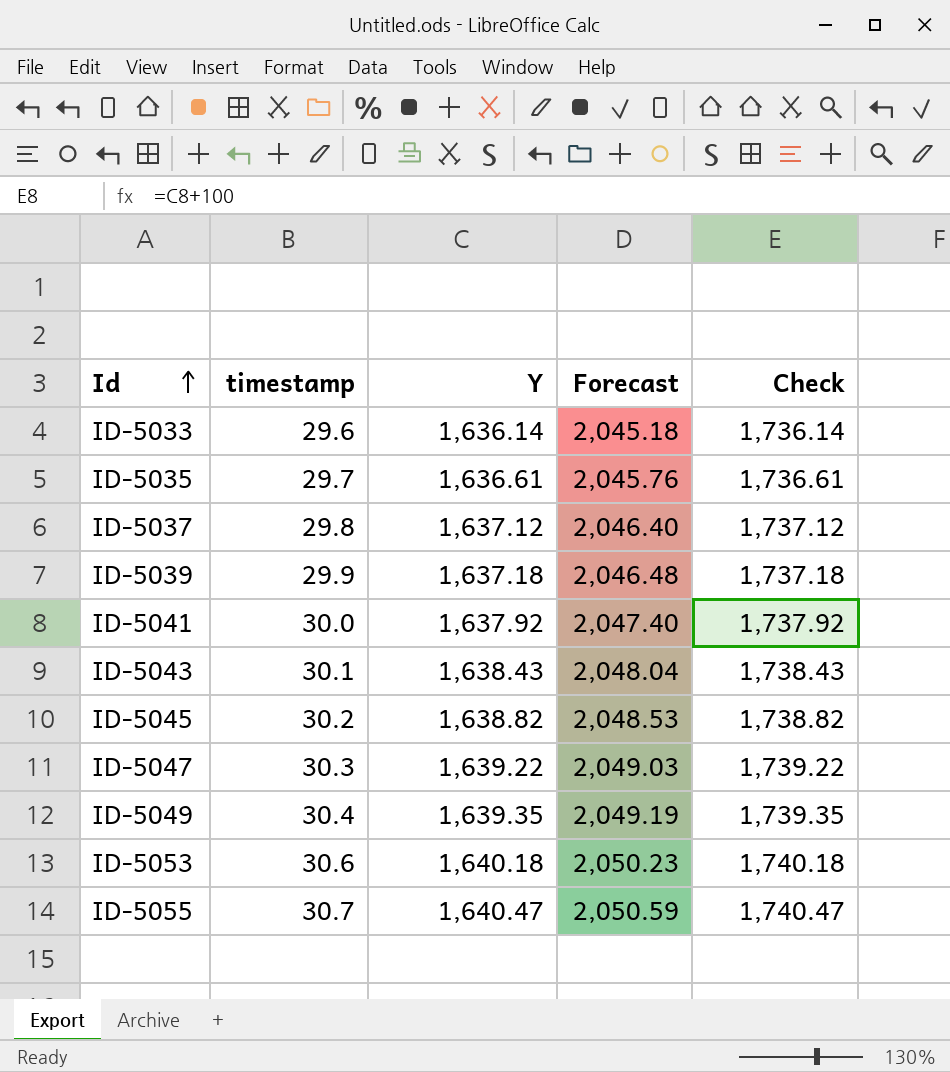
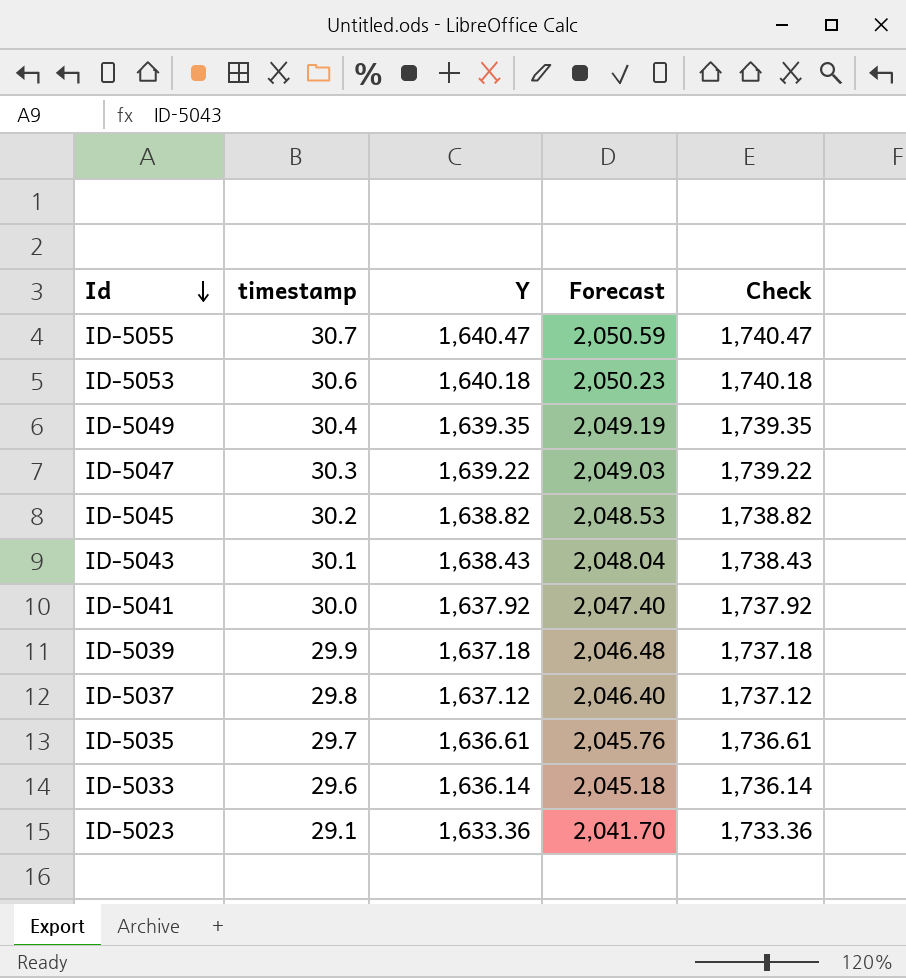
row order: Id ascending -> Id descending
row ID-5023: none -> 29.1 | 1,633.36 | 2,041.70 | 1,733.36

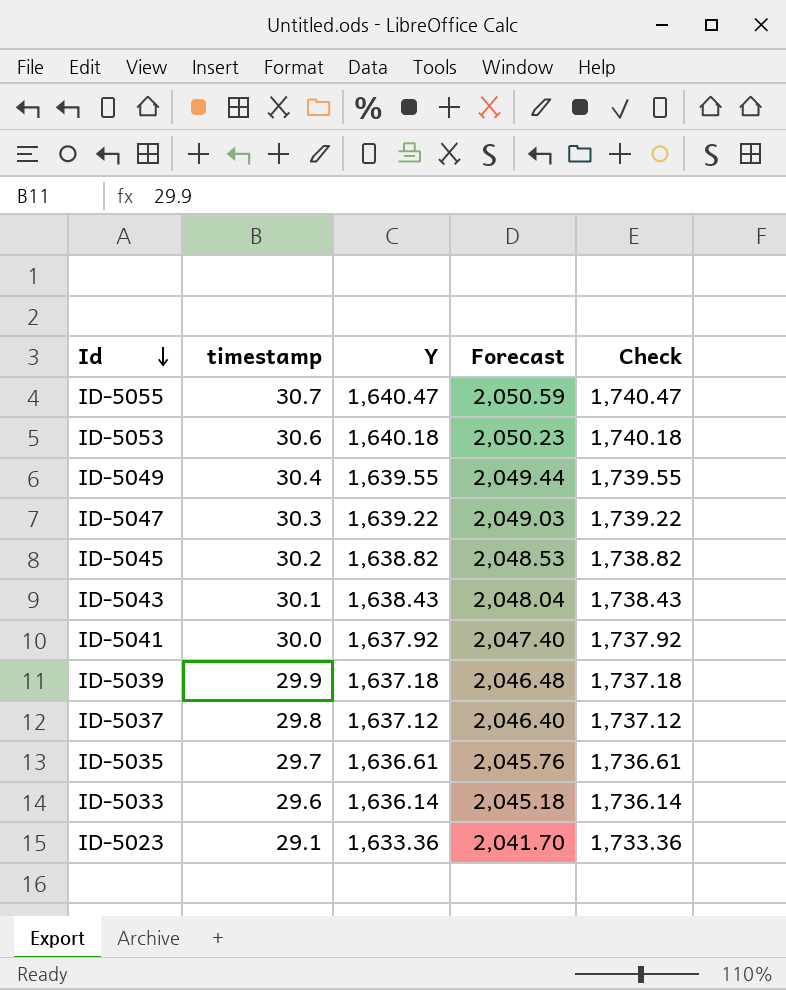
ID-5049 | Y: 1,639.35 -> 1,639.55
ID-5049 | Forecast: 2,049.19 -> 2,049.44
ID-5049 | Check: 1,739.35 -> 1,739.55

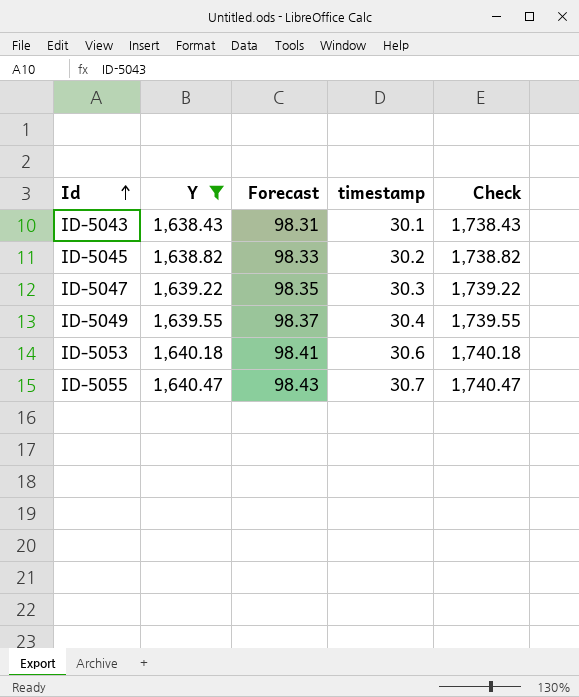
filter: none -> Y >= 1,638.43
row order: Id descending -> Id ascending
column Forecast | formula: [Y] * 1.25 -> [Y] * 0.06
column timestamp | position: 2 -> 4

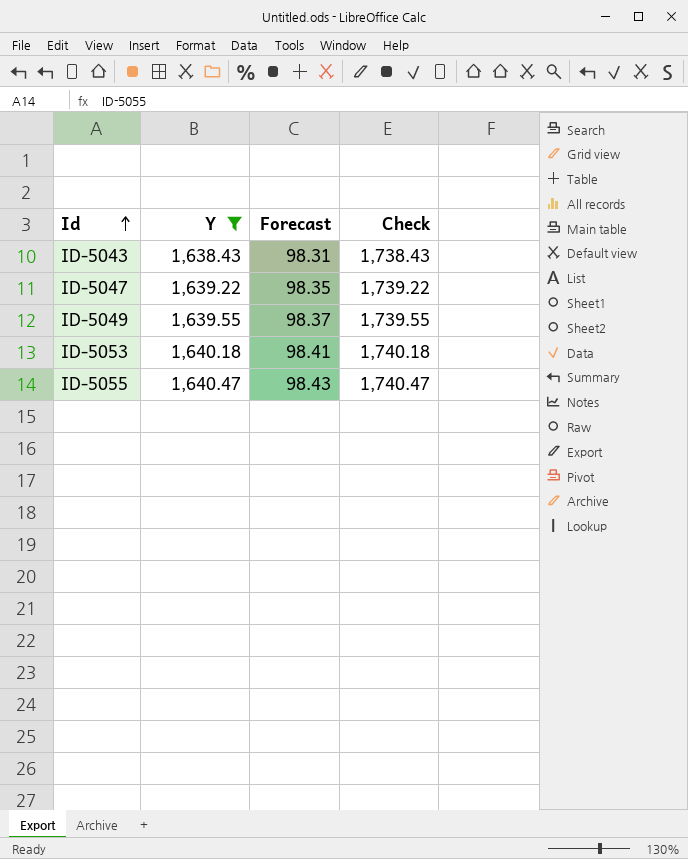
column timestamp | position: 4 -> none
row ID-5045: 1,638.82 | 98.33 | 30.2 | 1,738.82 -> none

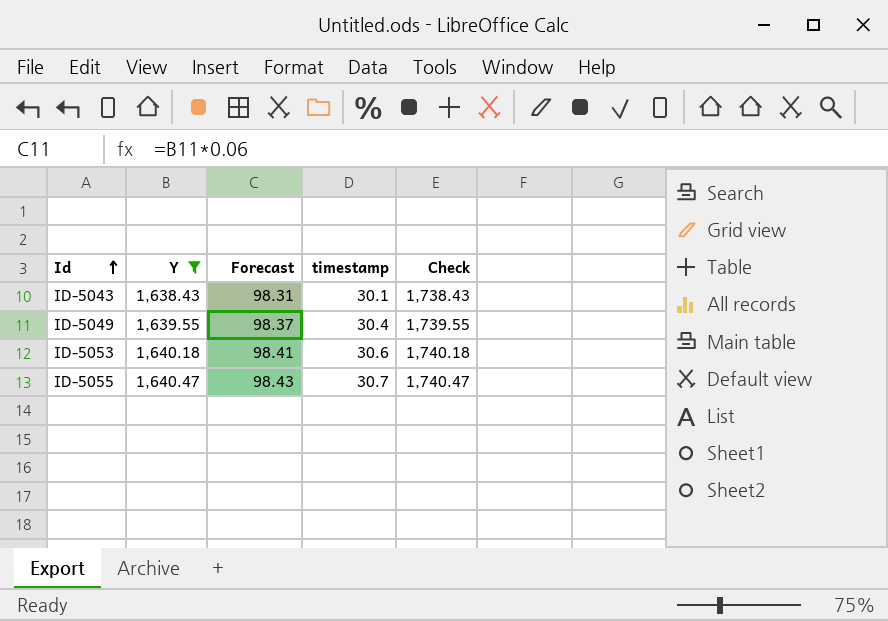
column timestamp | position: none -> 4
row ID-5047: 1,639.22 | 98.35 | 1,739.22 -> none

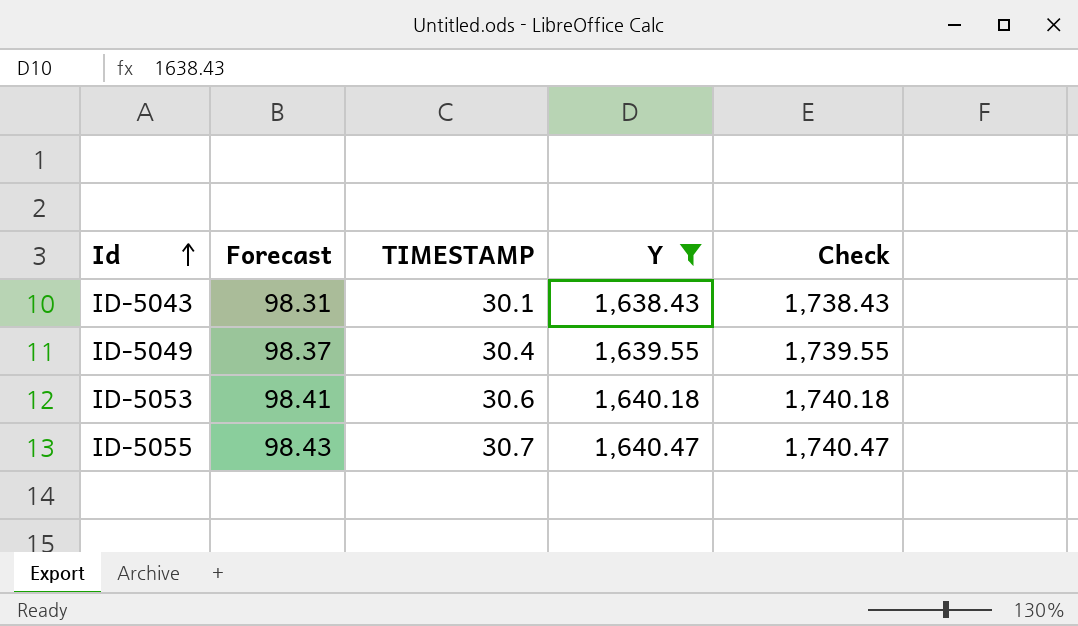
column name: timestamp -> TIMESTAMP
column Y | position: 2 -> 4

